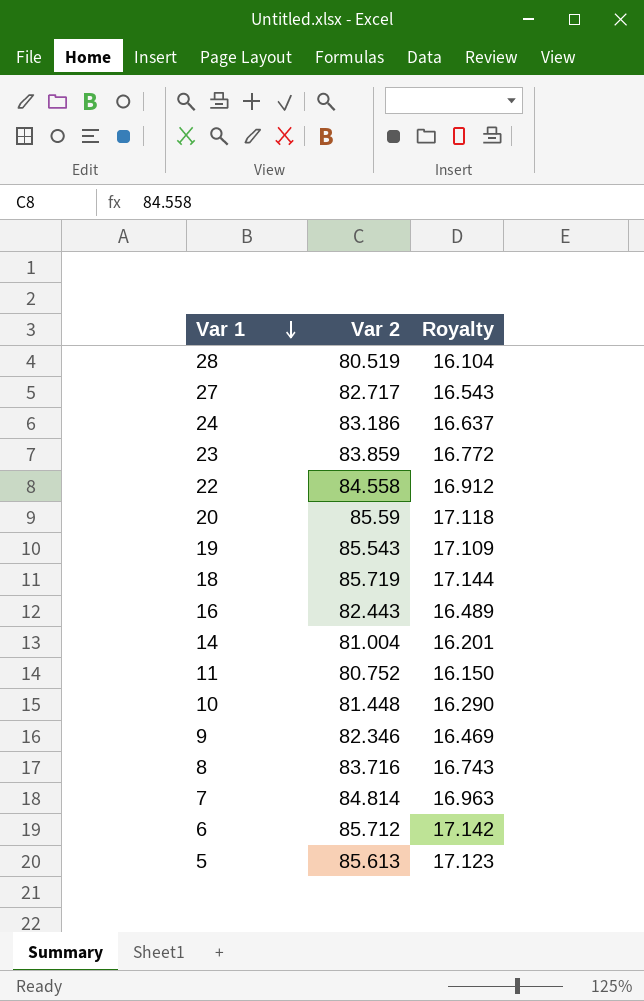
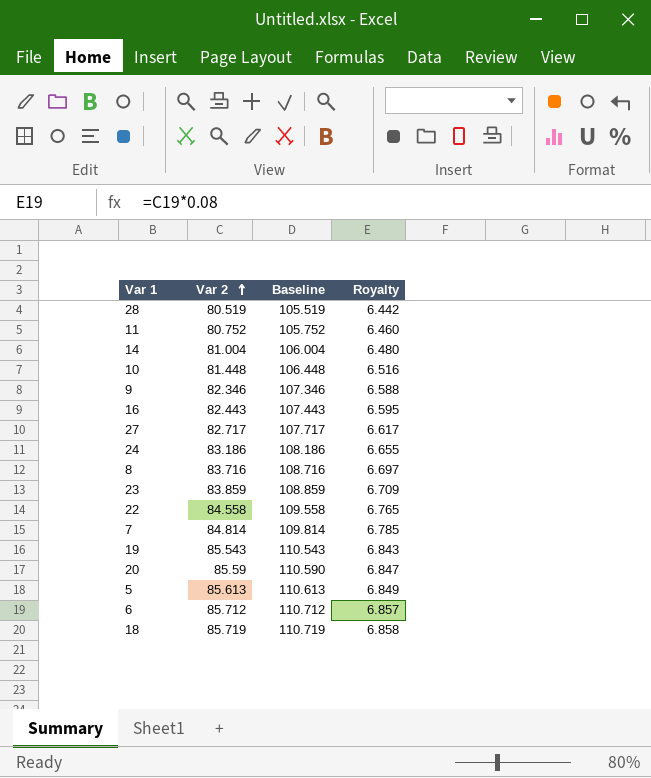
row order: Var 1 descending -> Var 2 ascending
column Baseline | formula: none -> [Var 2] + 25
column Royalty | formula: [Var 2] * 0.2 -> [Var 2] * 0.08

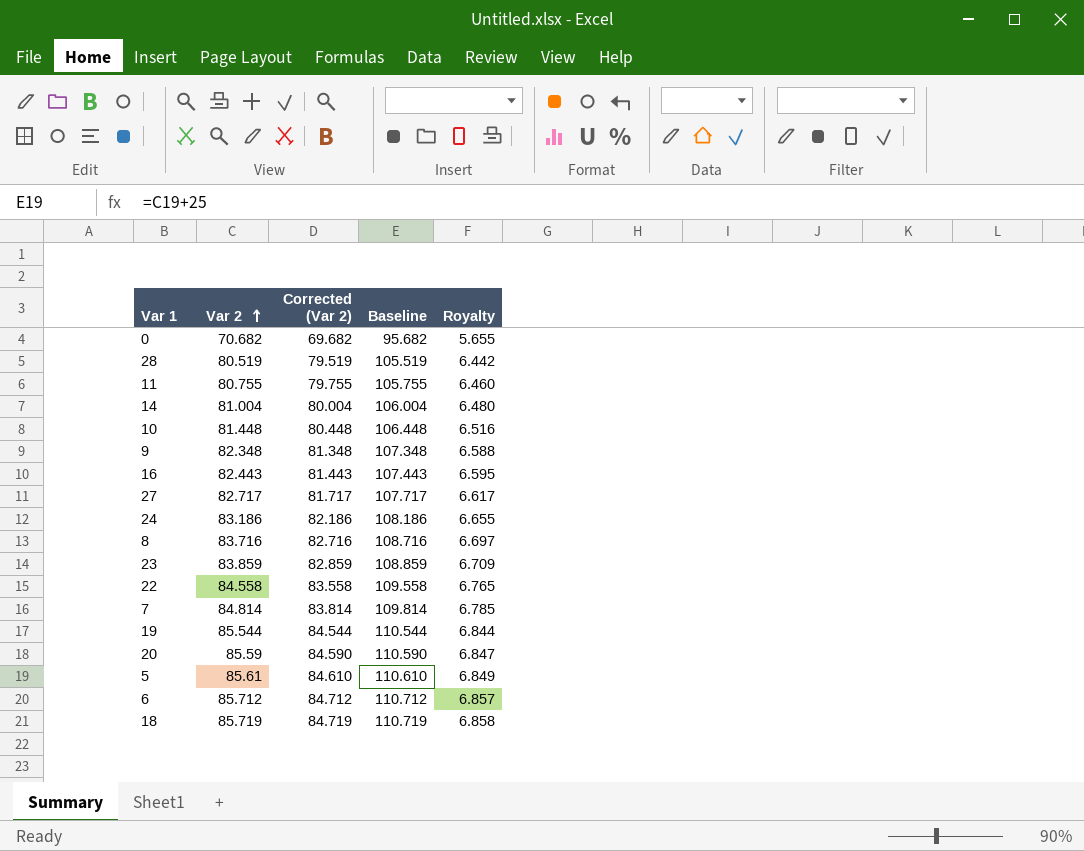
column Corrected (Var 2) | formula: none -> [Var 2] - 1
row 0: none -> 70.682 | 69.682 | 95.682 | 5.655
11 | Var 2: 80.752 -> 80.755
11 | Baseline: 105.752 -> 105.755
9 | Var 2: 82.346 -> 82.348
9 | Baseline: 107.346 -> 107.348
19 | Var 2: 85.543 -> 85.544
19 | Baseline: 110.543 -> 110.544
19 | Royalty: 6.843 -> 6.844
5 | Var 2: 85.613 -> 85.61
5 | Baseline: 110.613 -> 110.610

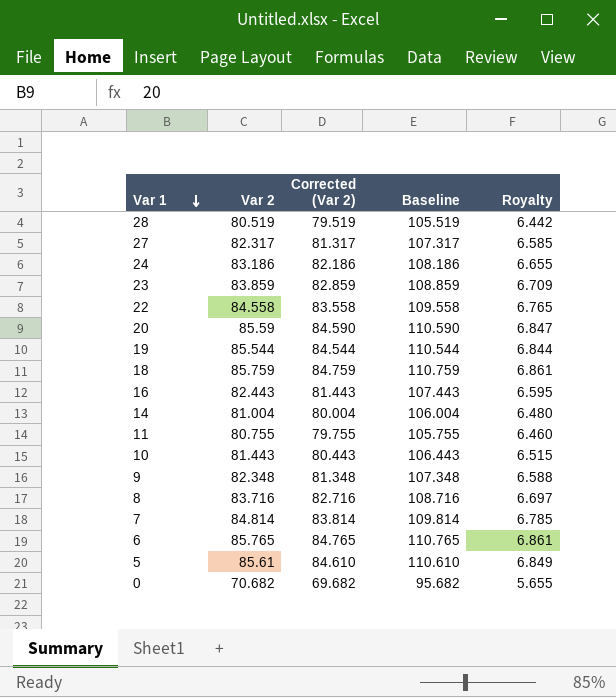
row order: Var 2 ascending -> Var 1 descending
27 | Var 2: 82.717 -> 82.317
27 | Corrected (Var 2): 81.717 -> 81.317
27 | Baseline: 107.717 -> 107.317
27 | Royalty: 6.617 -> 6.585
18 | Var 2: 85.719 -> 85.759
18 | Corrected (Var 2): 84.719 -> 84.759
18 | Baseline: 110.719 -> 110.759
18 | Royalty: 6.858 -> 6.861
10 | Var 2: 81.448 -> 81.443
10 | Corrected (Var 2): 80.448 -> 80.443
10 | Baseline: 106.448 -> 106.443
10 | Royalty: 6.516 -> 6.515
6 | Var 2: 85.712 -> 85.765
6 | Corrected (Var 2): 84.712 -> 84.765
6 | Baseline: 110.712 -> 110.765
6 | Royalty: 6.857 -> 6.861

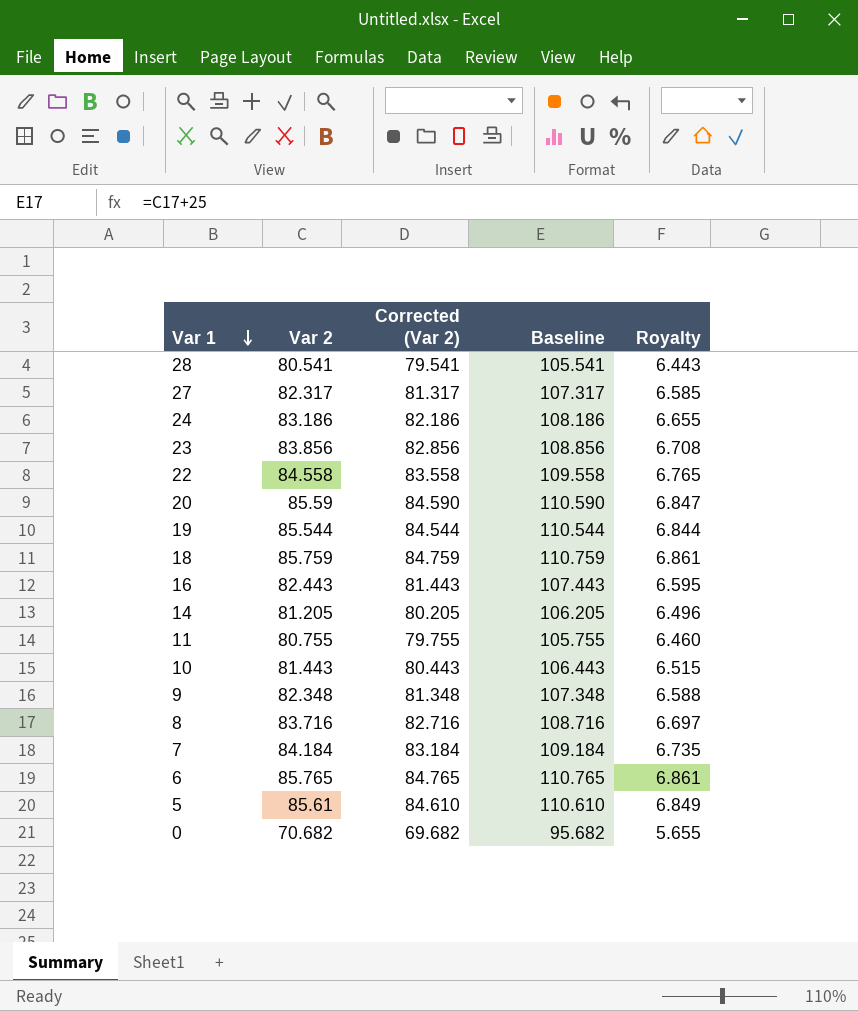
28 | Var 2: 80.519 -> 80.541
28 | Corrected (Var 2): 79.519 -> 79.541
28 | Baseline: 105.519 -> 105.541
28 | Royalty: 6.442 -> 6.443
23 | Var 2: 83.859 -> 83.856
23 | Corrected (Var 2): 82.859 -> 82.856
23 | Baseline: 108.859 -> 108.856
23 | Royalty: 6.709 -> 6.708
14 | Var 2: 81.004 -> 81.205
14 | Corrected (Var 2): 80.004 -> 80.205
14 | Baseline: 106.004 -> 106.205
14 | Royalty: 6.480 -> 6.496
7 | Var 2: 84.814 -> 84.184
7 | Corrected (Var 2): 83.814 -> 83.184
7 | Baseline: 109.814 -> 109.184
7 | Royalty: 6.785 -> 6.735

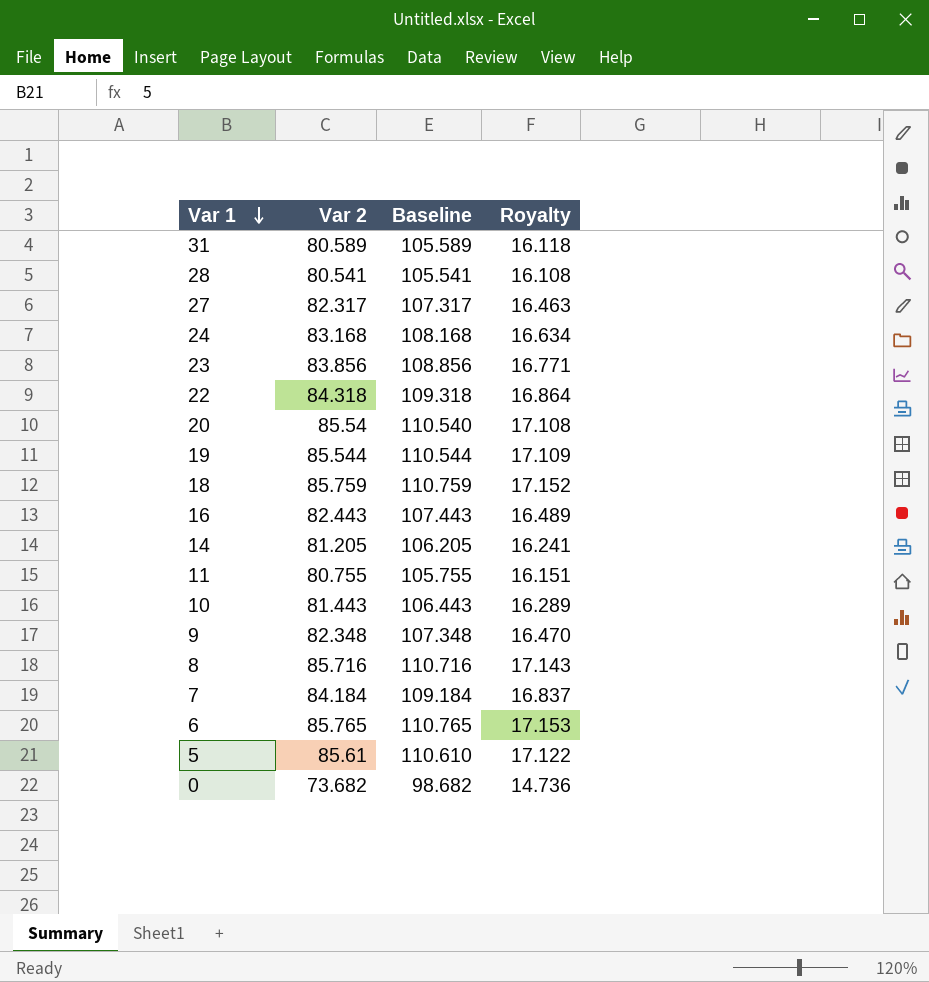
column Corrected (Var 2) | formula: [Var 2] - 1 -> none
column Royalty | formula: [Var 2] * 0.08 -> [Var 2] * 0.2
row 31: none -> 80.589 | 105.589 | 16.118
24 | Var 2: 83.186 -> 83.168
24 | Baseline: 108.186 -> 108.168
22 | Var 2: 84.558 -> 84.318
22 | Baseline: 109.558 -> 109.318
20 | Var 2: 85.59 -> 85.54
20 | Baseline: 110.590 -> 110.540
8 | Var 2: 83.716 -> 85.716
8 | Baseline: 108.716 -> 110.716
0 | Var 2: 70.682 -> 73.682
0 | Baseline: 95.682 -> 98.682

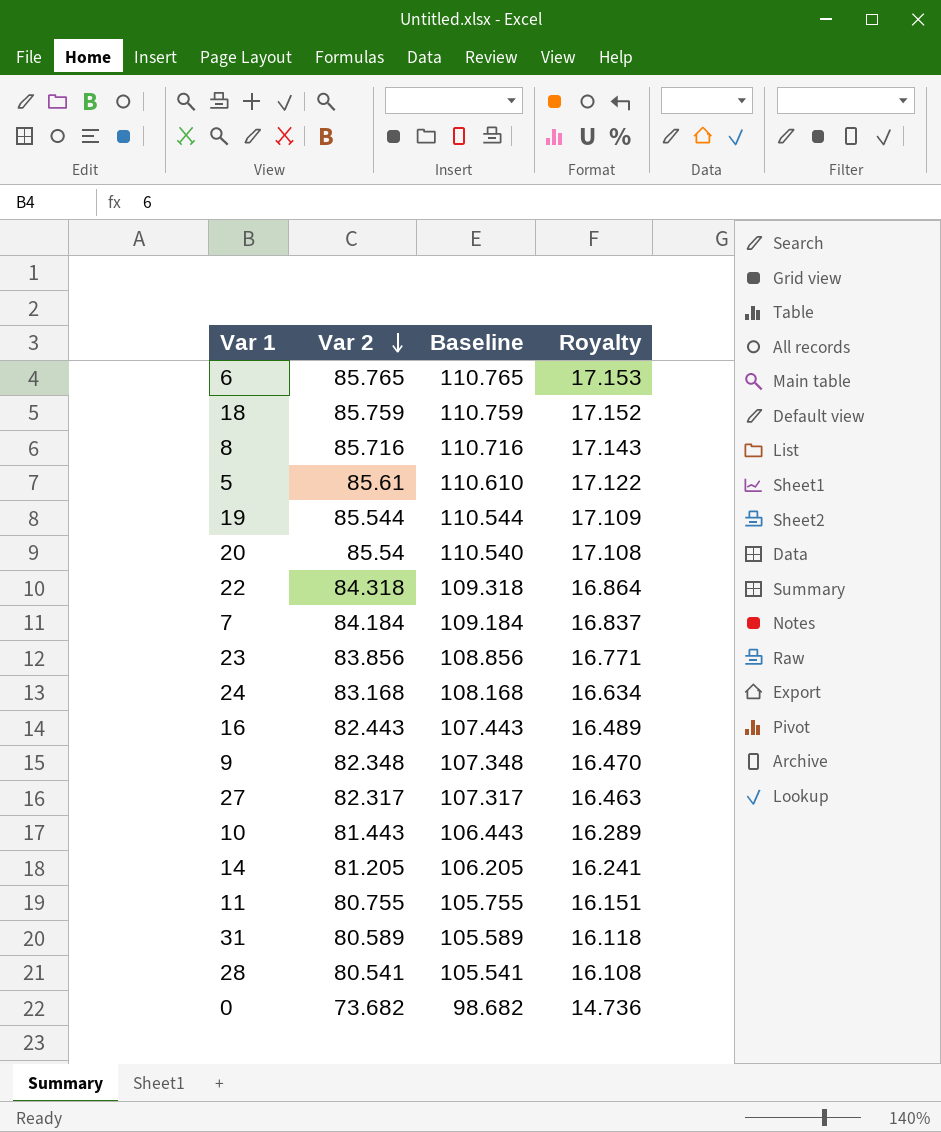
row order: Var 1 descending -> Var 2 descending

